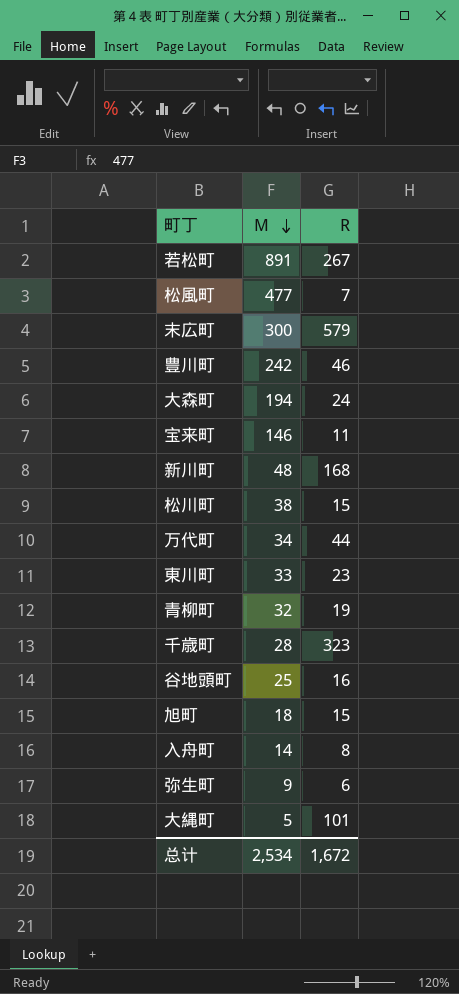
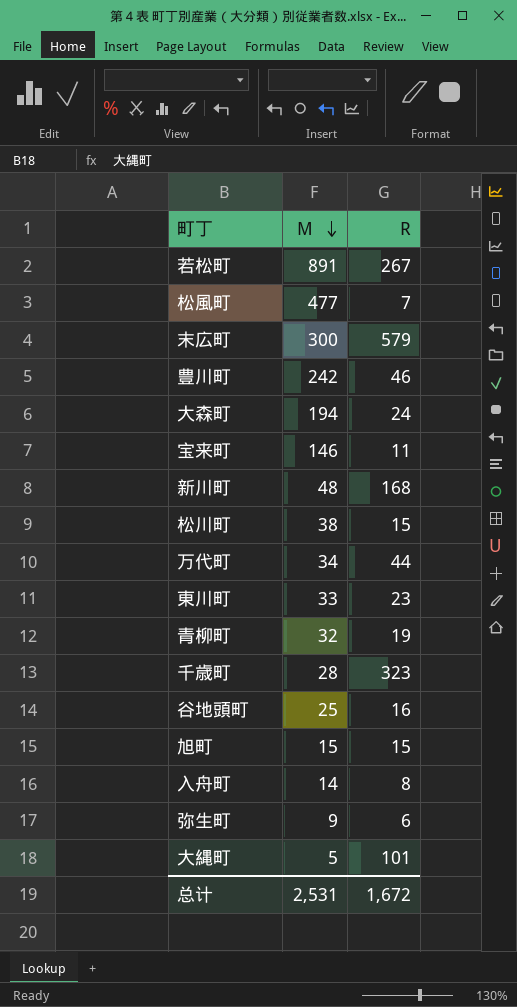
旭町 | M: 18 -> 15
总计 | M: 2,534 -> 2,531

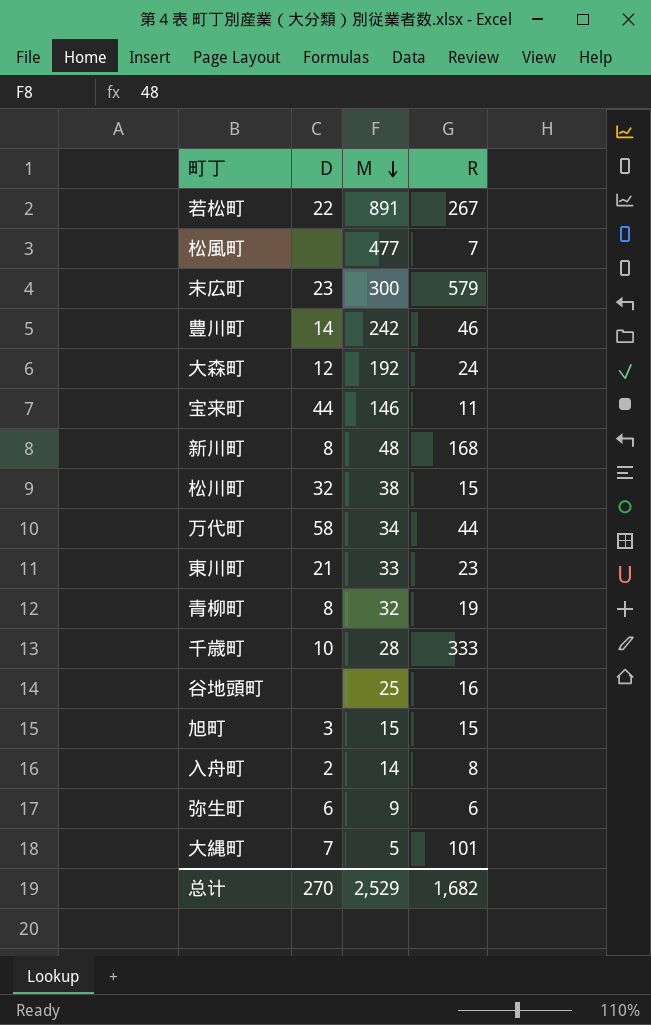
column D | position: none -> 2
大森町 | M: 194 -> 192
千歳町 | R: 323 -> 333
总计 | M: 2,531 -> 2,529
总计 | R: 1,672 -> 1,682

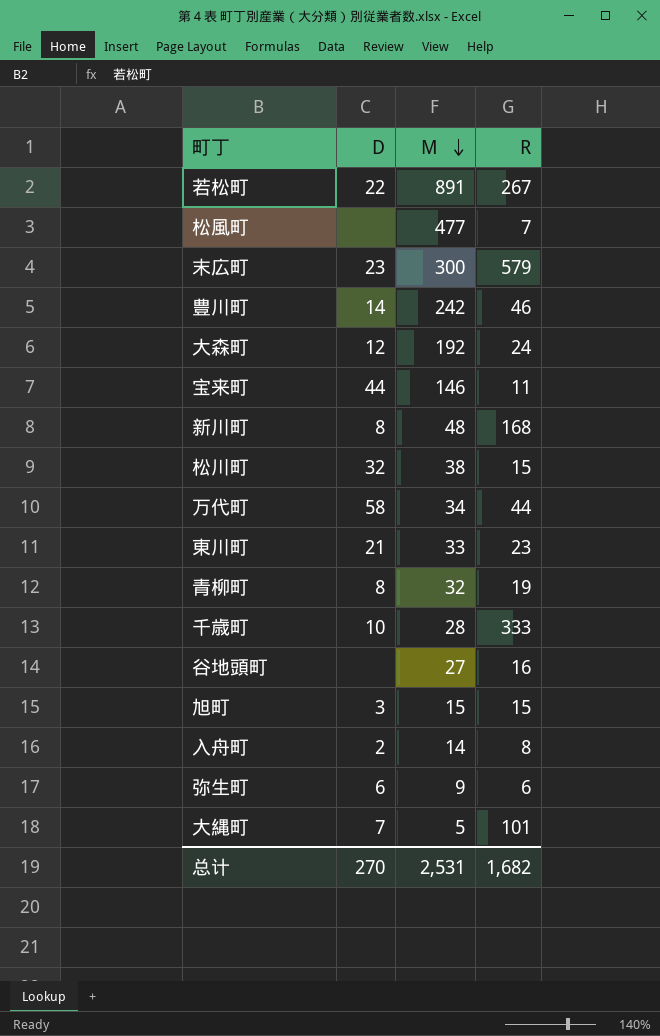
谷地頭町 | M: 25 -> 27
总计 | M: 2,529 -> 2,531

